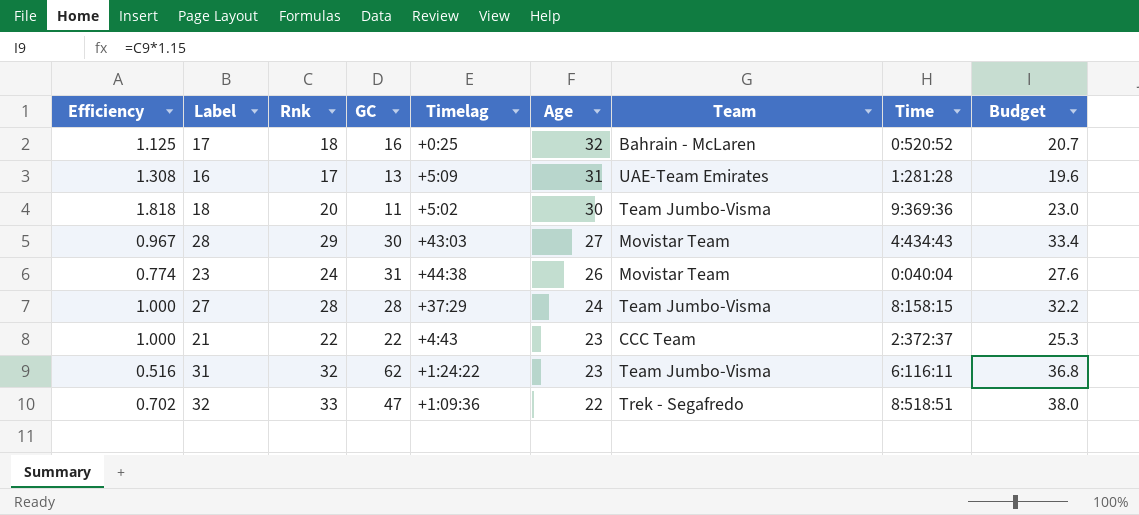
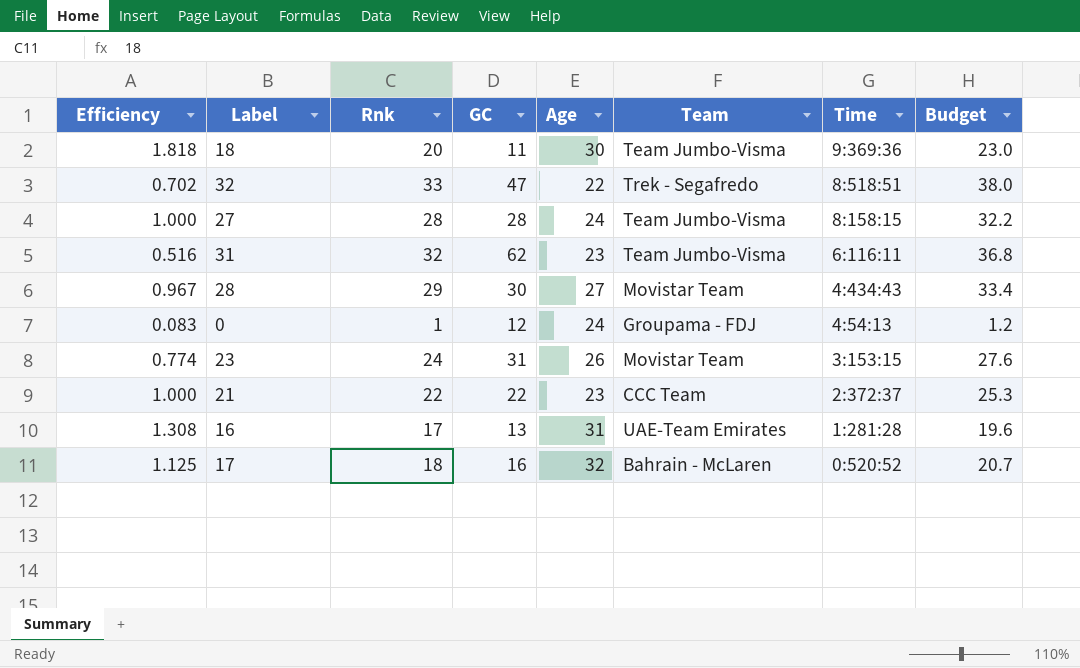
row order: Age descending -> Time descending
column Timelag | position: 5 -> none
row 0: none -> 0.083 | 1 | 12 | 24 | Groupama - FDJ | 4:54:13 | 1.2
23 | Time: 0:040:04 -> 3:153:15

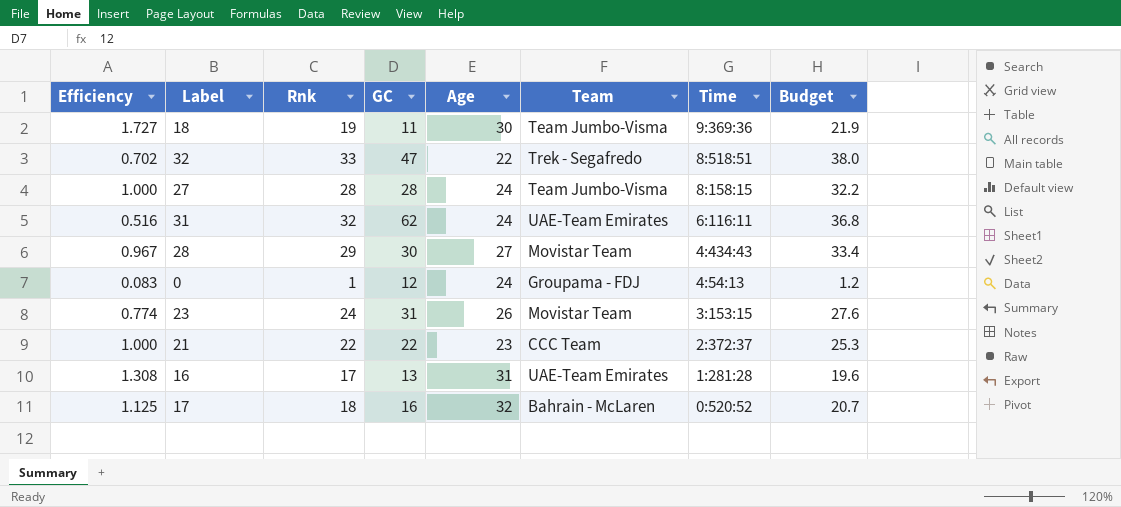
18 | Efficiency: 1.818 -> 1.727
18 | Rnk: 20 -> 19
18 | Budget: 23.0 -> 21.9
31 | Age: 23 -> 24
31 | Team: Team Jumbo-Visma -> UAE-Team Emirates

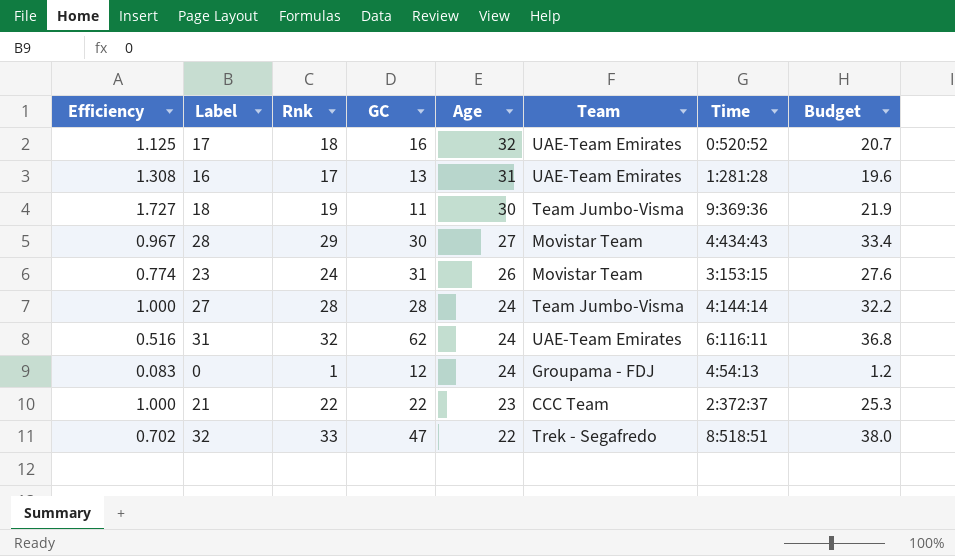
row order: Time descending -> Age descending
17 | Team: Bahrain - McLaren -> UAE-Team Emirates
27 | Time: 8:158:15 -> 4:144:14

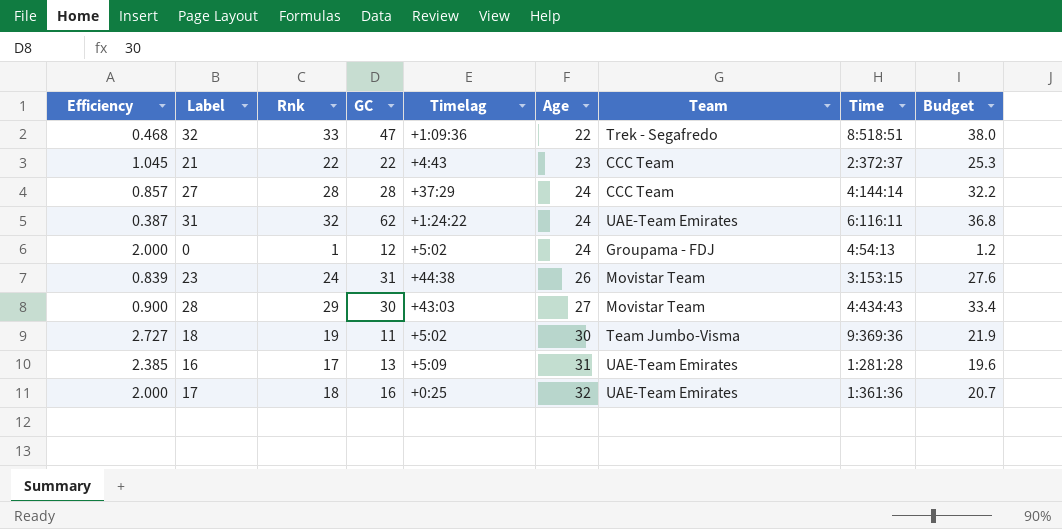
row order: Age descending -> Age ascending
column Efficiency | formula: [Rnk] / [GC] -> [Age] / [GC]
column Timelag | position: none -> 5
27 | Team: Team Jumbo-Visma -> CCC Team
17 | Time: 0:520:52 -> 1:361:36

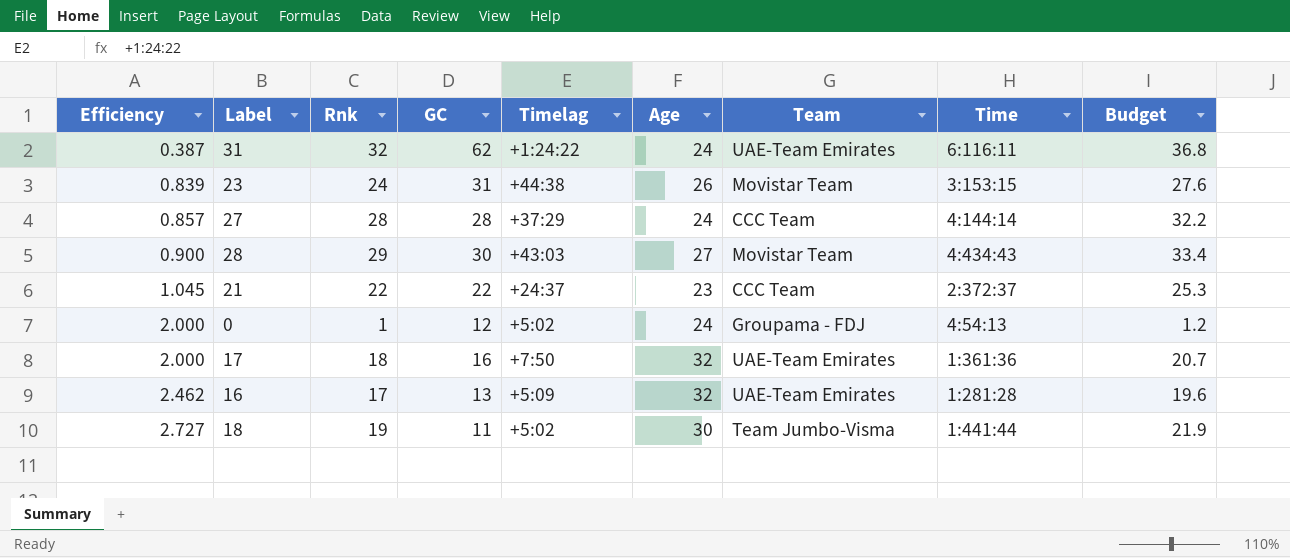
row order: Age ascending -> Efficiency ascending
row 32: 0.468 | 33 | 47 | +1:09:36 | 22 | Trek - Segafredo | 8:518:51 | 38.0 -> none
21 | Timelag: +4:43 -> +24:37
17 | Timelag: +0:25 -> +7:50
16 | Efficiency: 2.385 -> 2.462
16 | Age: 31 -> 32
18 | Time: 9:369:36 -> 1:441:44

